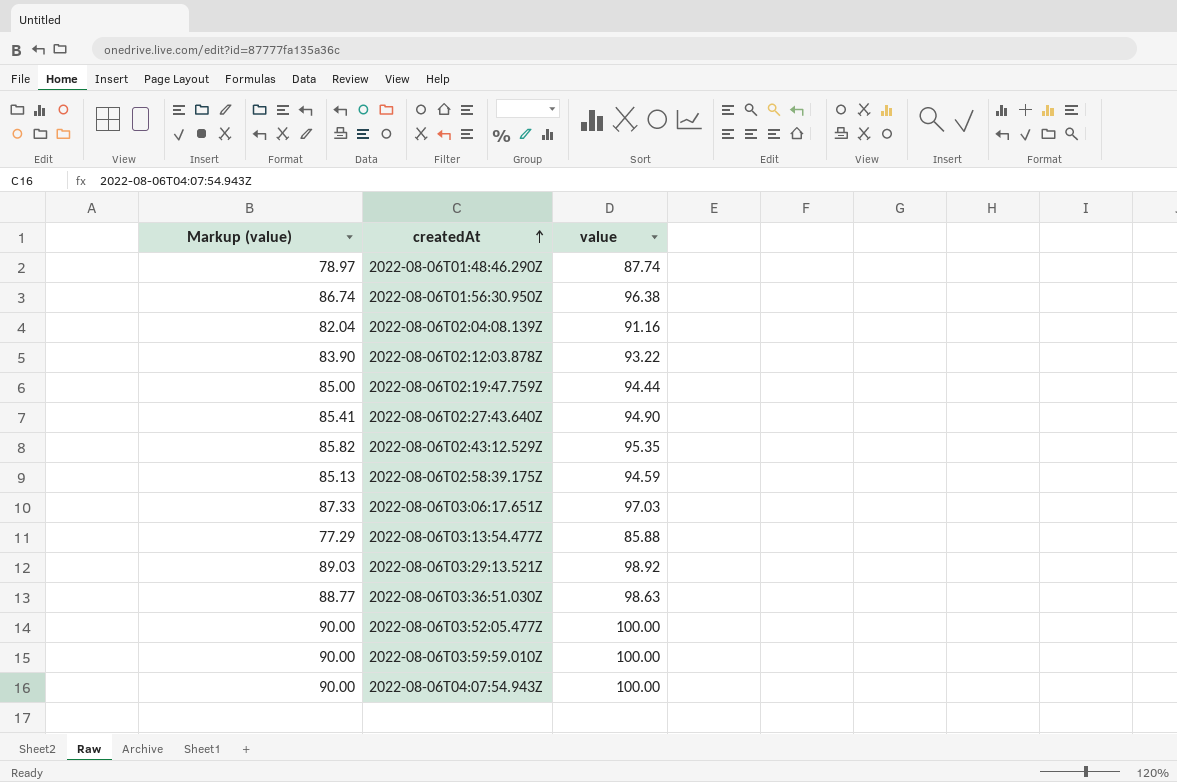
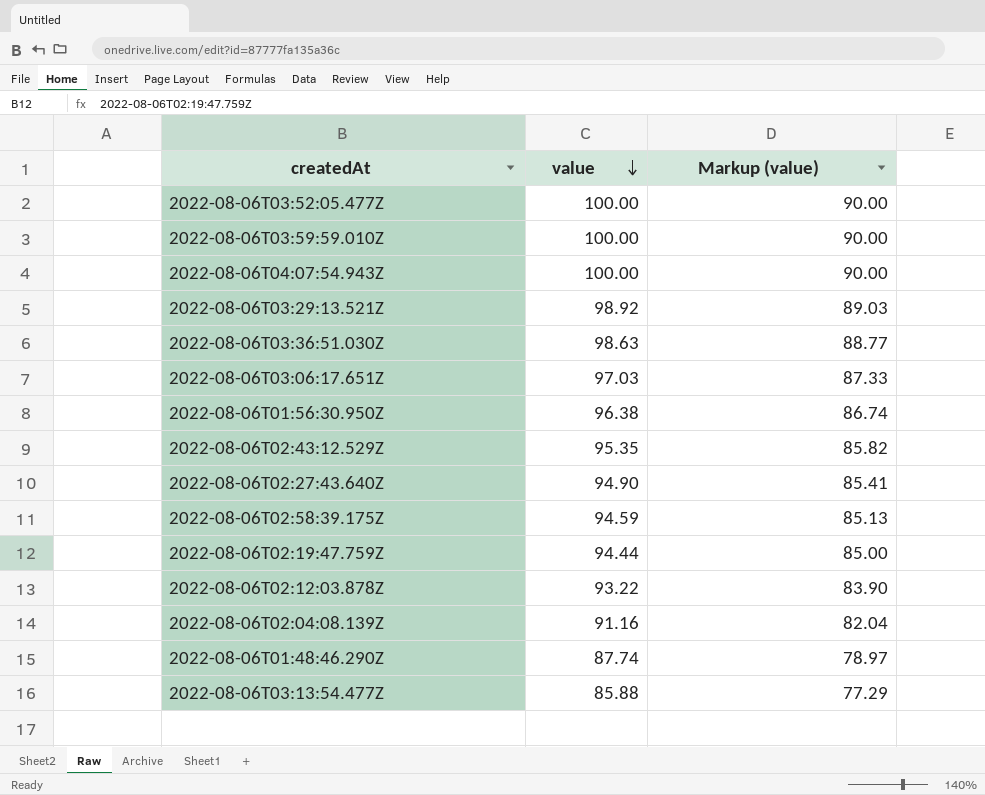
row order: createdAt ascending -> value descending
column Markup (value) | position: 1 -> 3

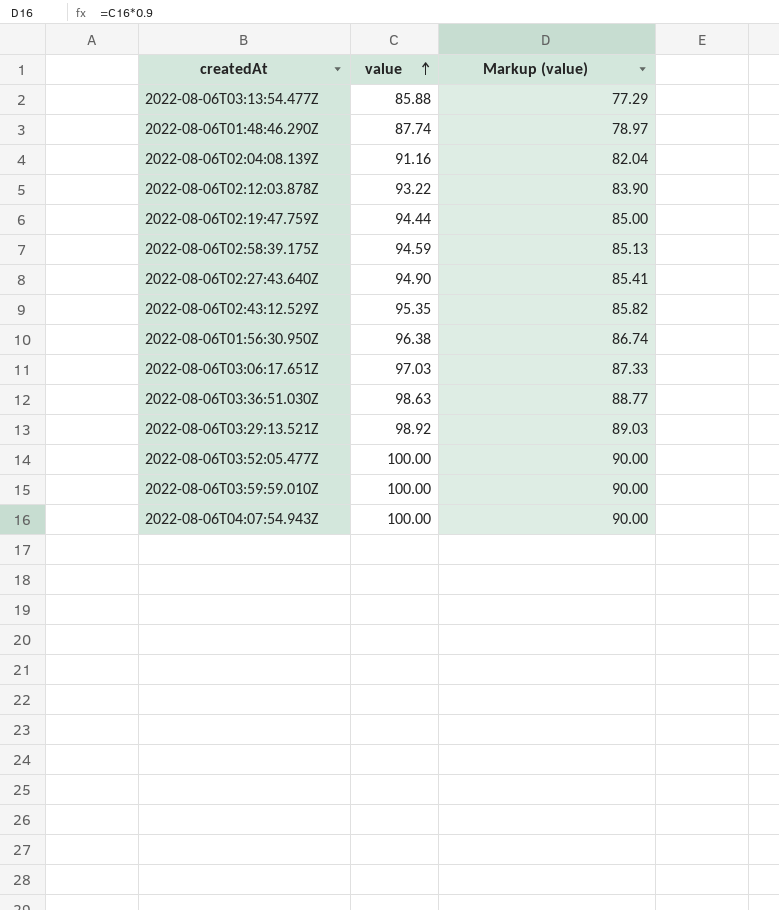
row order: value descending -> value ascending

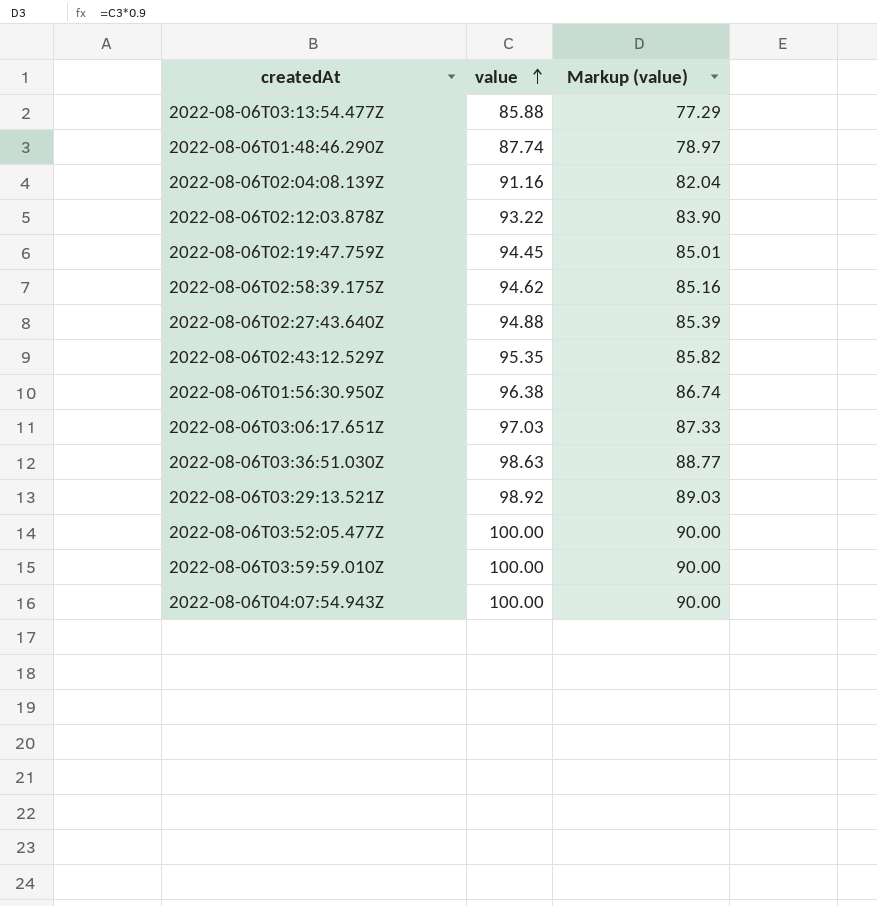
2022-08-06T02:19:47.759Z | value: 94.44 -> 94.45
2022-08-06T02:19:47.759Z | Markup (value): 85.00 -> 85.01
2022-08-06T02:58:39.175Z | value: 94.59 -> 94.62
2022-08-06T02:58:39.175Z | Markup (value): 85.13 -> 85.16
2022-08-06T02:27:43.640Z | value: 94.90 -> 94.88
2022-08-06T02:27:43.640Z | Markup (value): 85.41 -> 85.39

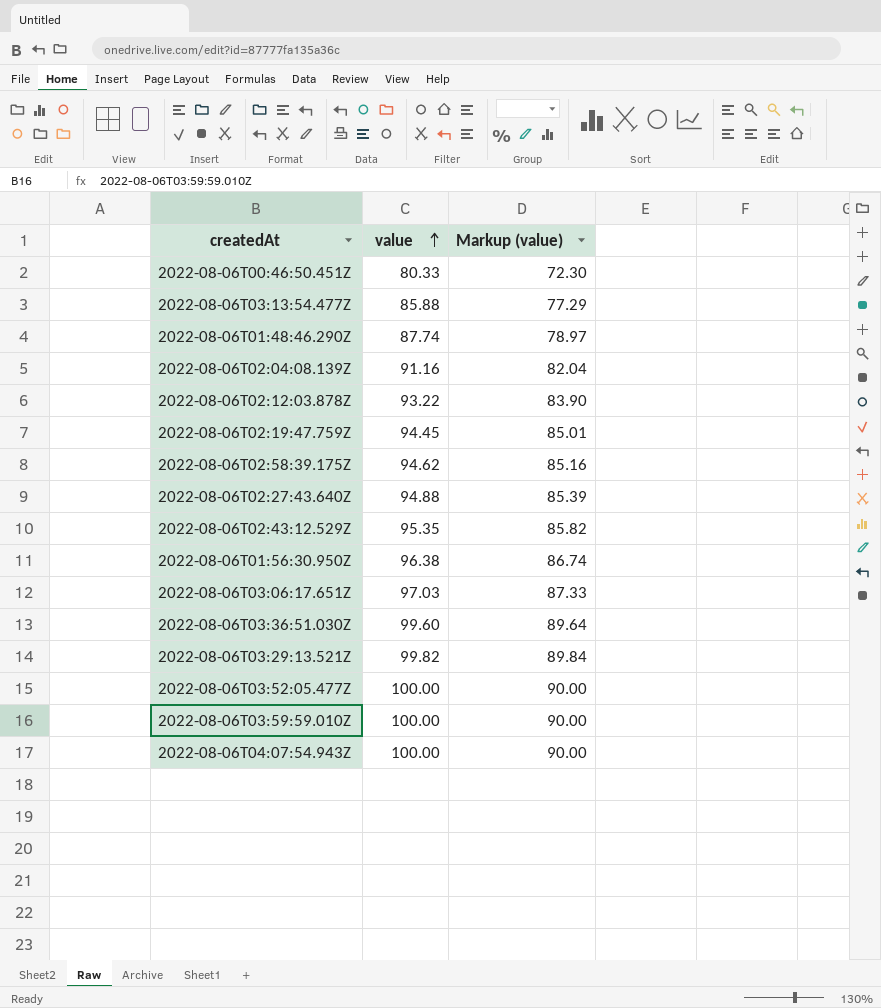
row 2022-08-06T00:46:50.451Z: none -> 80.33 | 72.30
2022-08-06T03:36:51.030Z | value: 98.63 -> 99.60
2022-08-06T03:36:51.030Z | Markup (value): 88.77 -> 89.64
2022-08-06T03:29:13.521Z | value: 98.92 -> 99.82
2022-08-06T03:29:13.521Z | Markup (value): 89.03 -> 89.84

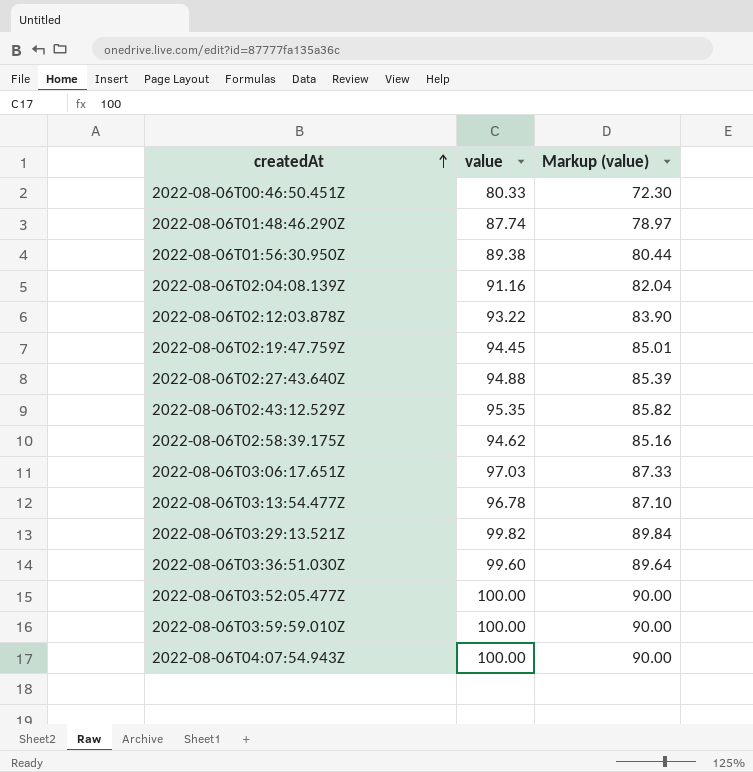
row order: value ascending -> createdAt ascending
2022-08-06T01:56:30.950Z | value: 96.38 -> 89.38
2022-08-06T01:56:30.950Z | Markup (value): 86.74 -> 80.44
2022-08-06T03:13:54.477Z | value: 85.88 -> 96.78
2022-08-06T03:13:54.477Z | Markup (value): 77.29 -> 87.10

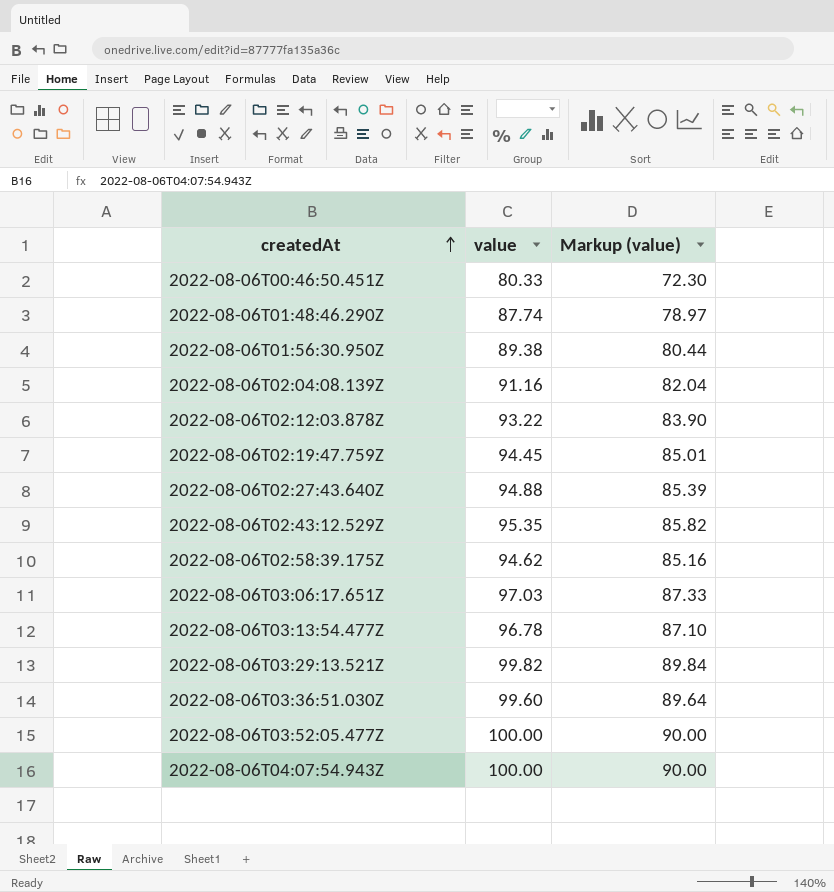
row 2022-08-06T03:59:59.010Z: 100.00 | 90.00 -> none

